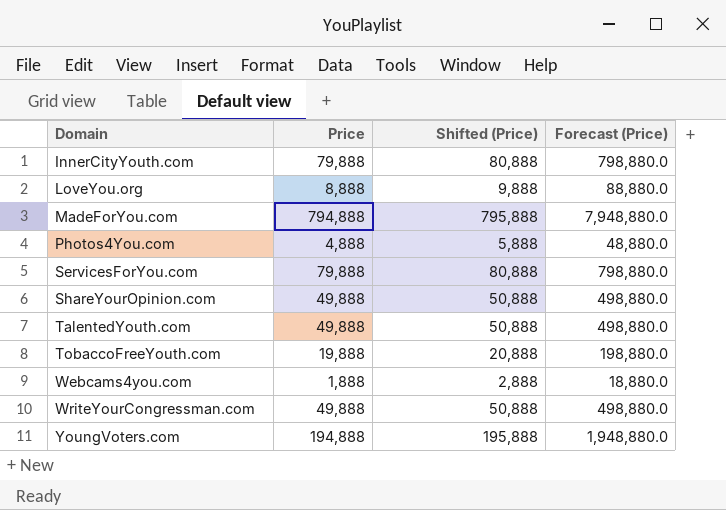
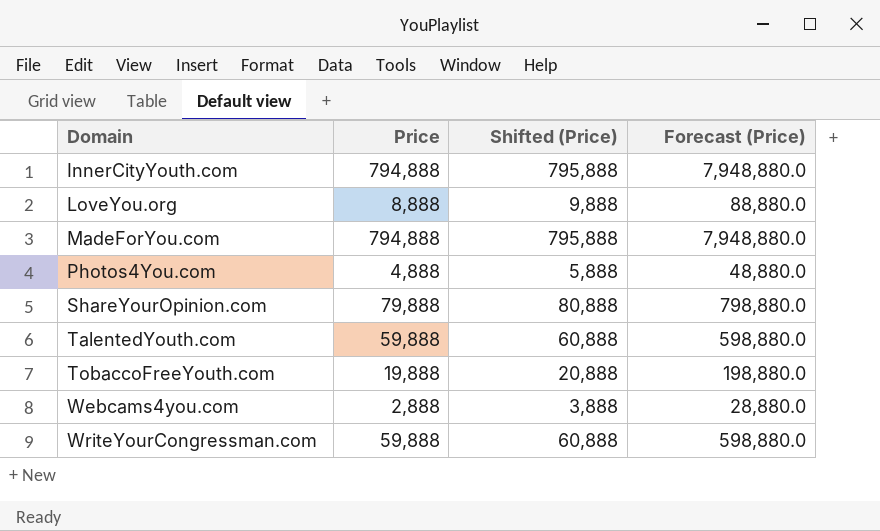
row ServicesForYou.com: 79,888 | 80,888 | 798,880.0 -> none
row YoungVoters.com: 194,888 | 195,888 | 1,948,880.0 -> none
InnerCityYouth.com | Price: 79,888 -> 794,888
InnerCityYouth.com | Shifted (Price): 80,888 -> 795,888
InnerCityYouth.com | Forecast (Price): 798,880.0 -> 7,948,880.0
ShareYourOpinion.com | Price: 49,888 -> 79,888
ShareYourOpinion.com | Shifted (Price): 50,888 -> 80,888
ShareYourOpinion.com | Forecast (Price): 498,880.0 -> 798,880.0
TalentedYouth.com | Price: 49,888 -> 59,888
TalentedYouth.com | Shifted (Price): 50,888 -> 60,888
TalentedYouth.com | Forecast (Price): 498,880.0 -> 598,880.0
Webcams4you.com | Price: 1,888 -> 2,888
Webcams4you.com | Shifted (Price): 2,888 -> 3,888
Webcams4you.com | Forecast (Price): 18,880.0 -> 28,880.0
WriteYourCongressman.com | Price: 49,888 -> 59,888
WriteYourCongressman.com | Shifted (Price): 50,888 -> 60,888
WriteYourCongressman.com | Forecast (Price): 498,880.0 -> 598,880.0

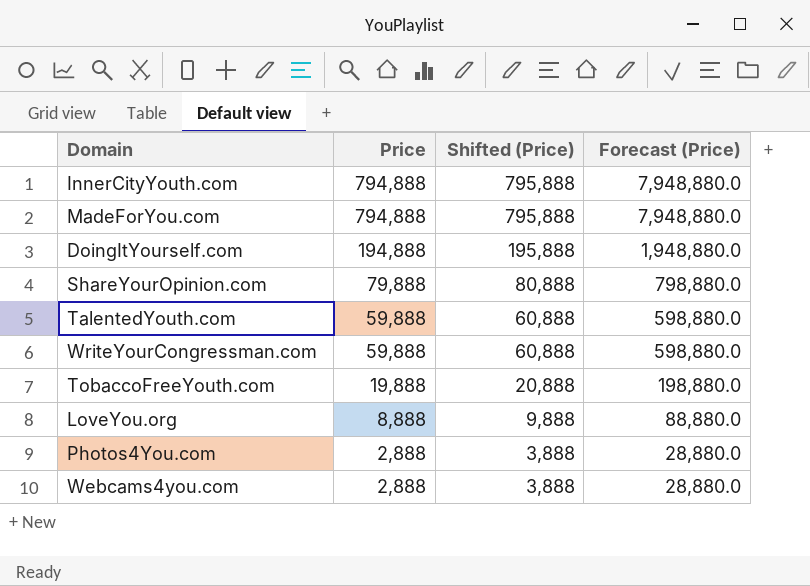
row order: Domain ascending -> Price descending
row DoingItYourself.com: none -> 194,888 | 195,888 | 1,948,880.0
Photos4You.com | Price: 4,888 -> 2,888
Photos4You.com | Shifted (Price): 5,888 -> 3,888
Photos4You.com | Forecast (Price): 48,880.0 -> 28,880.0

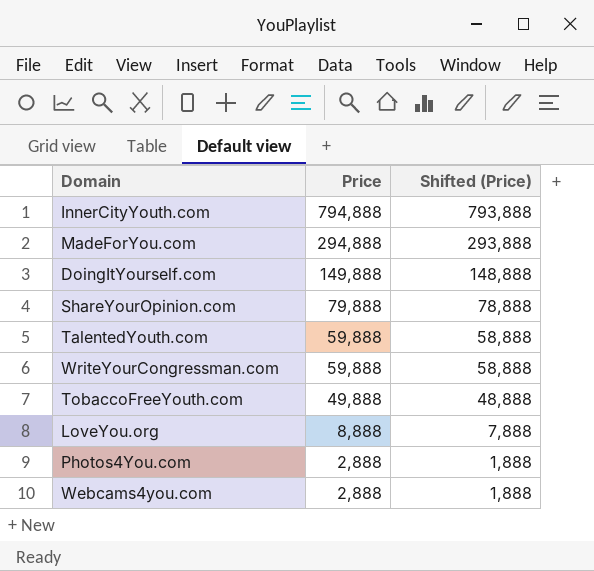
column Forecast (Price) | formula: [Price] * 10 -> none
column Shifted (Price) | formula: [Price] + 1000 -> [Price] - 1000
MadeForYou.com | Price: 794,888 -> 294,888
DoingItYourself.com | Price: 194,888 -> 149,888
TobaccoFreeYouth.com | Price: 19,888 -> 49,888

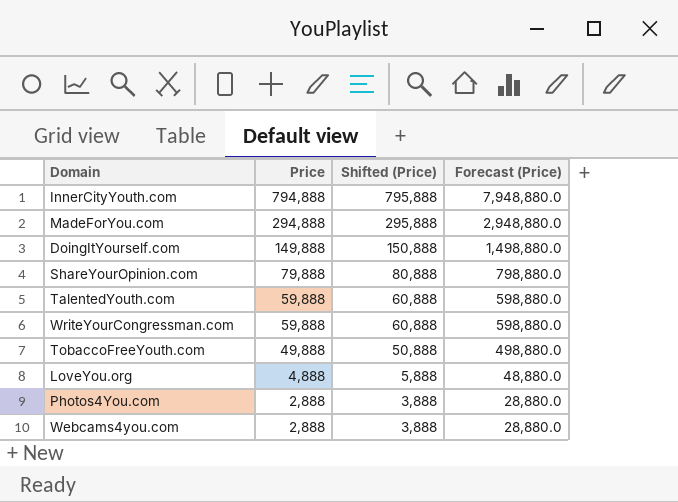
column Shifted (Price) | formula: [Price] - 1000 -> [Price] + 1000
column Forecast (Price) | formula: none -> [Price] * 10
LoveYou.org | Price: 8,888 -> 4,888

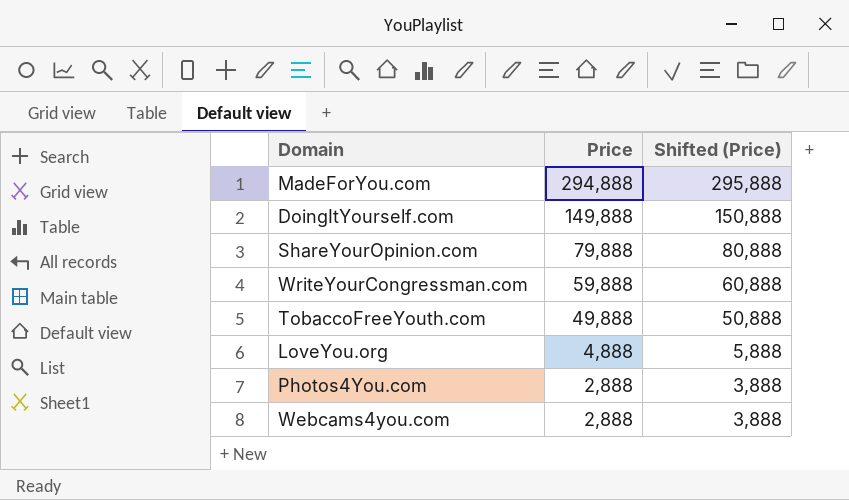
column Forecast (Price) | formula: [Price] * 10 -> none
row InnerCityYouth.com: 794,888 | 795,888 | 7,948,880.0 -> none
row TalentedYouth.com: 59,888 | 60,888 | 598,880.0 -> none

